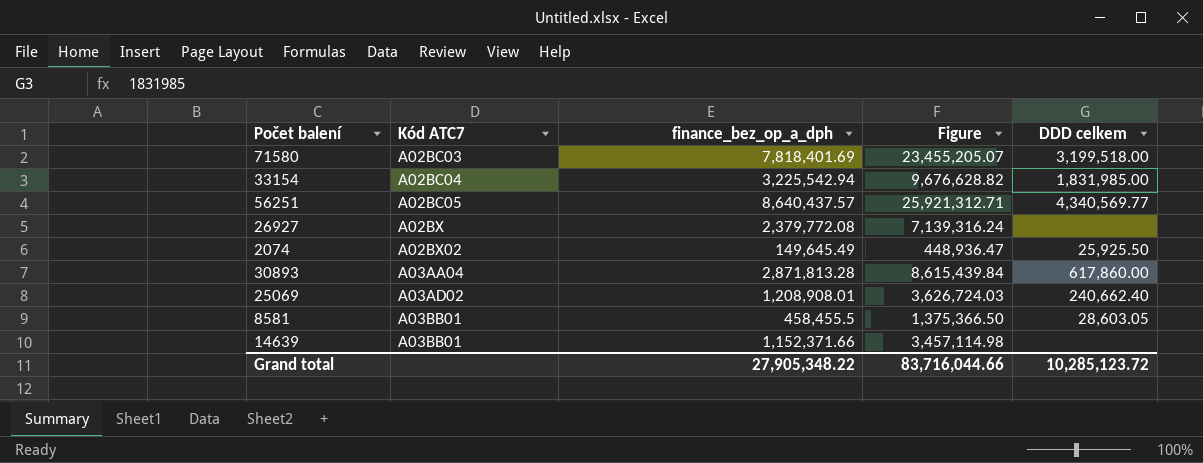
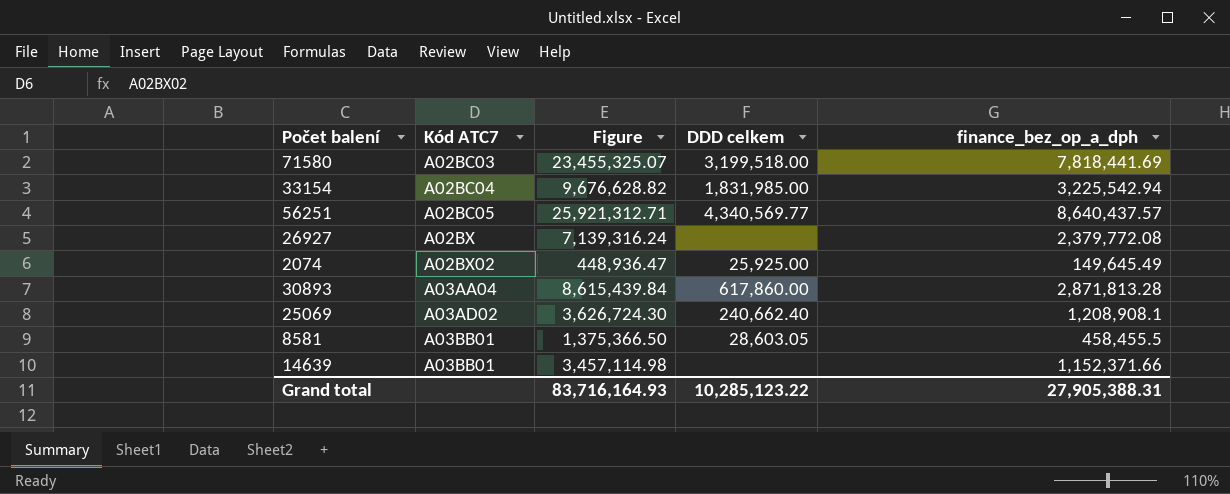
column finance_bez_op_a_dph | position: 3 -> 5
71580 | Figure: 23,455,205.07 -> 23,455,325.07
71580 | finance_bez_op_a_dph: 7,818,401.69 -> 7,818,441.69
2074 | DDD celkem: 25,925.50 -> 25,925.00
25069 | Figure: 3,626,724.03 -> 3,626,724.30
25069 | finance_bez_op_a_dph: 1,208,908.01 -> 1,208,908.1
Grand total | Figure: 83,716,044.66 -> 83,716,164.93
Grand total | DDD celkem: 10,285,123.72 -> 10,285,123.22
Grand total | finance_bez_op_a_dph: 27,905,348.22 -> 27,905,388.31

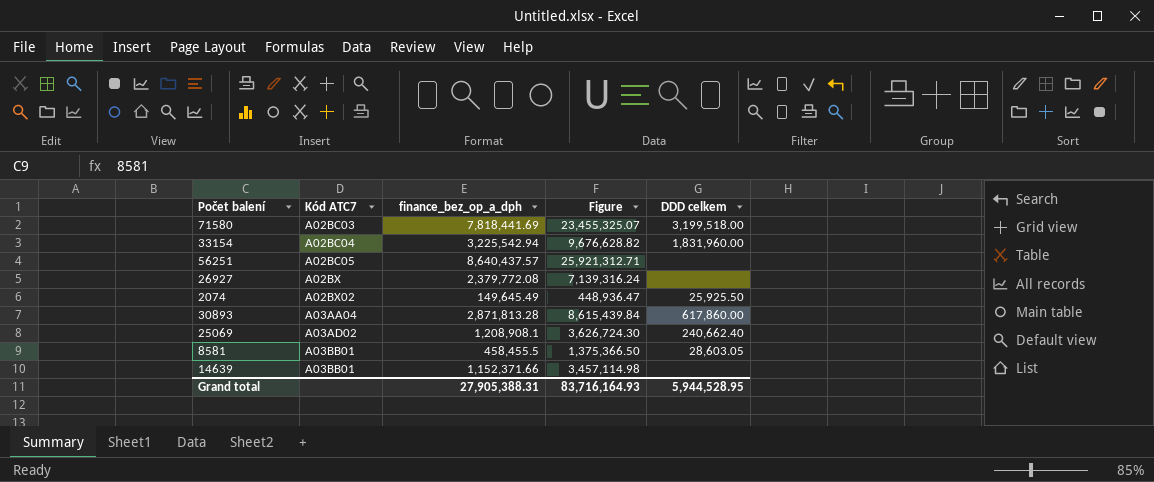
column finance_bez_op_a_dph | position: 5 -> 3
33154 | DDD celkem: 1,831,985.00 -> 1,831,960.00
56251 | DDD celkem: 4,340,569.77 -> none
2074 | DDD celkem: 25,925.00 -> 25,925.50
Grand total | DDD celkem: 10,285,123.22 -> 5,944,528.95

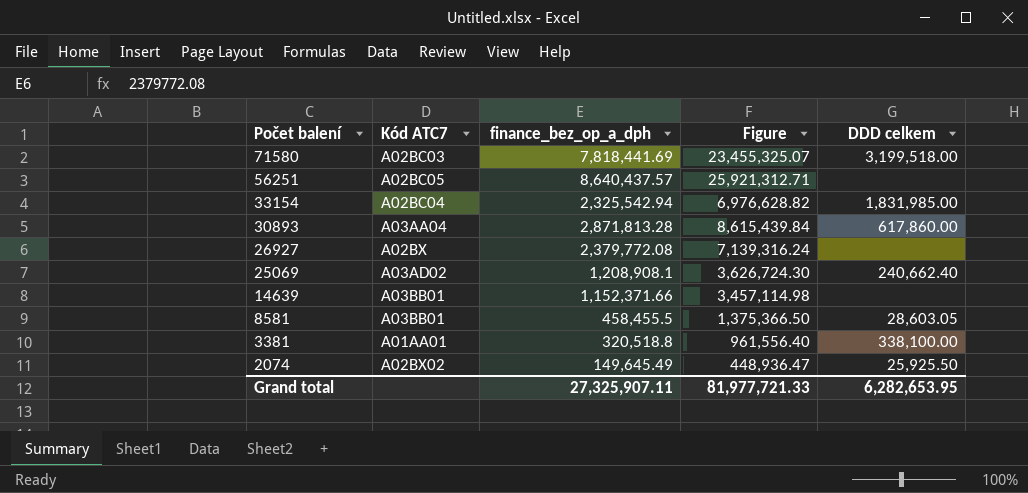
row order: Kód ATC7 ascending -> Počet balení descending
33154 | finance_bez_op_a_dph: 3,225,542.94 -> 2,325,542.94
33154 | Figure: 9,676,628.82 -> 6,976,628.82
33154 | DDD celkem: 1,831,960.00 -> 1,831,985.00
row 3381: none -> A01AA01 | 320,518.8 | 961,556.40 | 338,100.00
Grand total | finance_bez_op_a_dph: 27,905,388.31 -> 27,325,907.11
Grand total | Figure: 83,716,164.93 -> 81,977,721.33
Grand total | DDD celkem: 5,944,528.95 -> 6,282,653.95

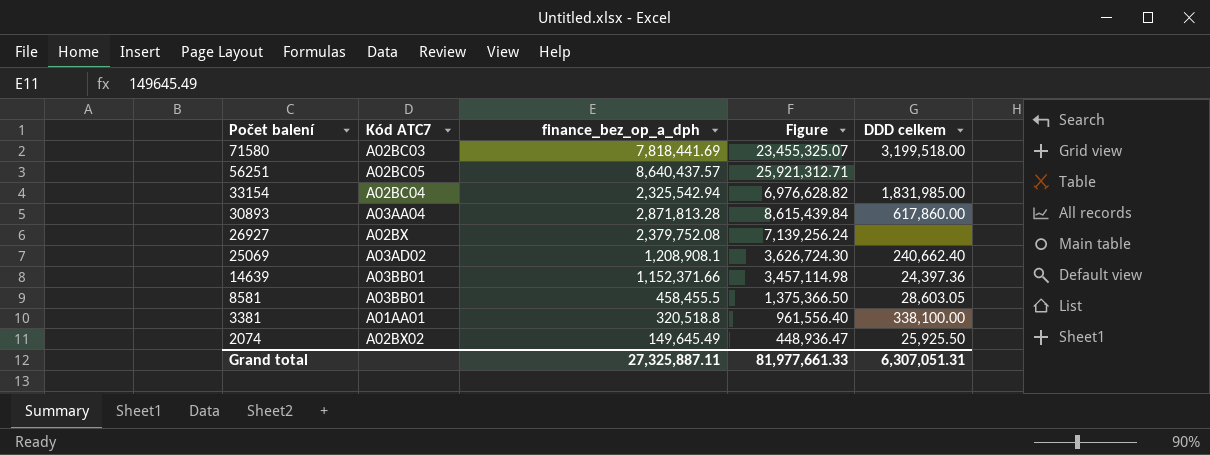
26927 | finance_bez_op_a_dph: 2,379,772.08 -> 2,379,752.08
26927 | Figure: 7,139,316.24 -> 7,139,256.24
14639 | DDD celkem: none -> 24,397.36
Grand total | finance_bez_op_a_dph: 27,325,907.11 -> 27,325,887.11
Grand total | Figure: 81,977,721.33 -> 81,977,661.33
Grand total | DDD celkem: 6,282,653.95 -> 6,307,051.31

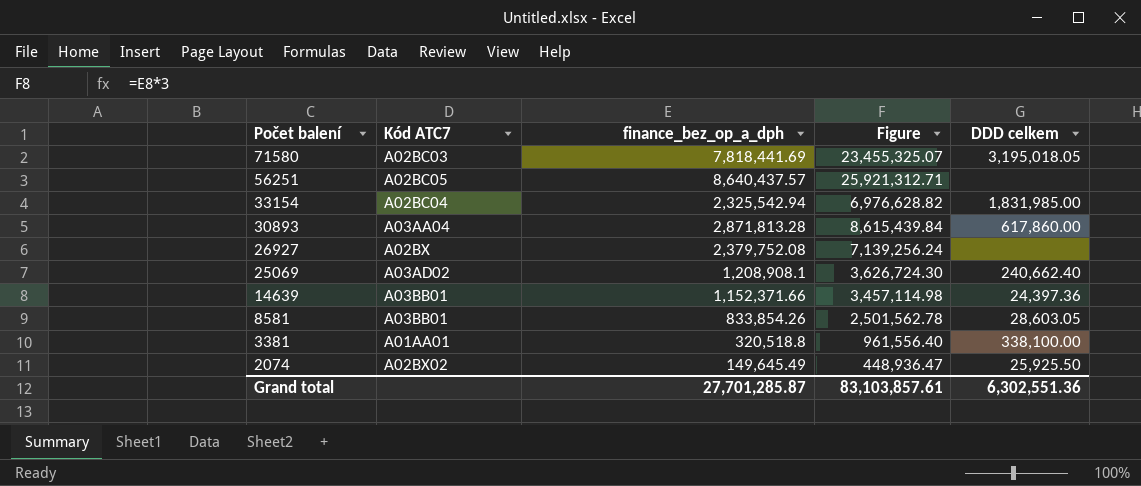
71580 | DDD celkem: 3,199,518.00 -> 3,195,018.05
8581 | finance_bez_op_a_dph: 458,455.5 -> 833,854.26
8581 | Figure: 1,375,366.50 -> 2,501,562.78
Grand total | finance_bez_op_a_dph: 27,325,887.11 -> 27,701,285.87
Grand total | Figure: 81,977,661.33 -> 83,103,857.61
Grand total | DDD celkem: 6,307,051.31 -> 6,302,551.36

